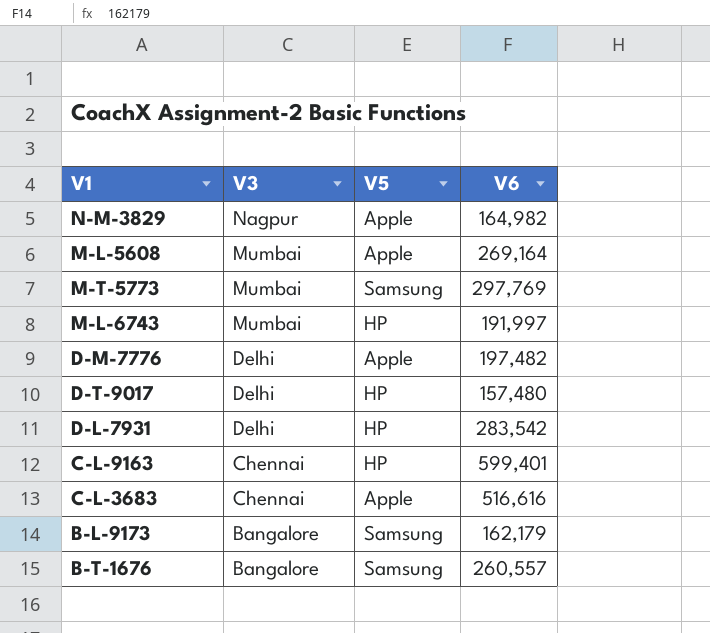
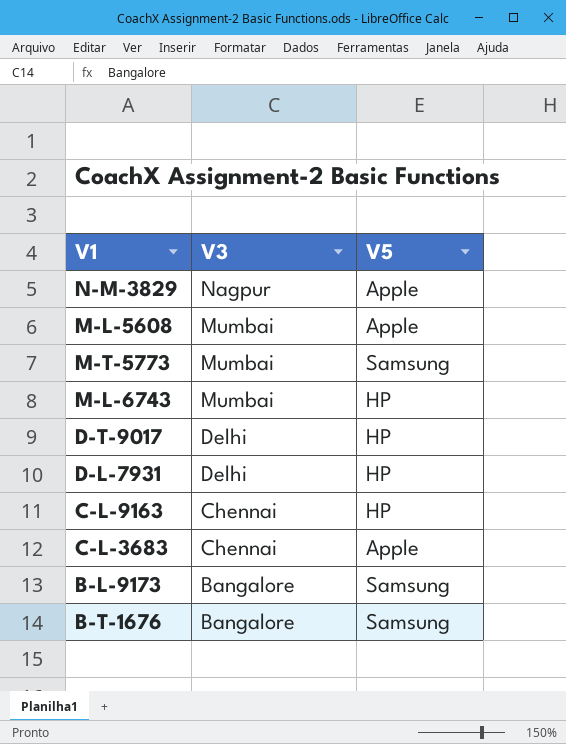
column V6 | position: 4 -> none
row D-M-7776: Delhi | Apple | 197,482 -> none

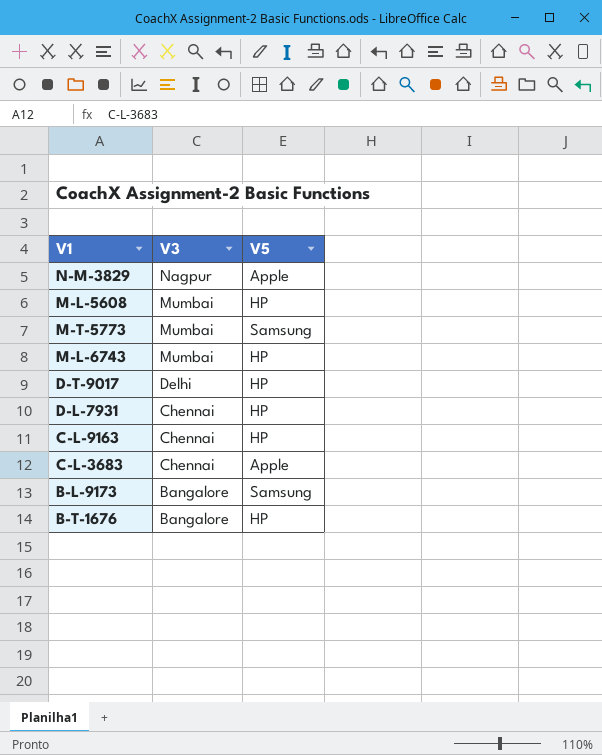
M-L-5608 | V5: Apple -> HP
D-L-7931 | V3: Delhi -> Chennai
B-T-1676 | V5: Samsung -> HP

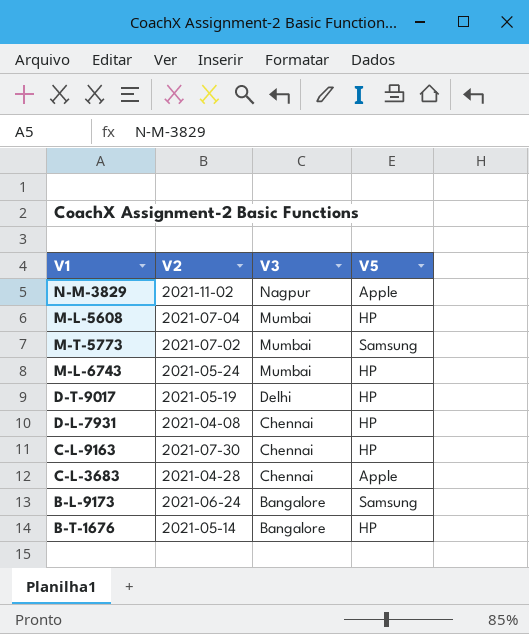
column V2 | position: none -> 2

